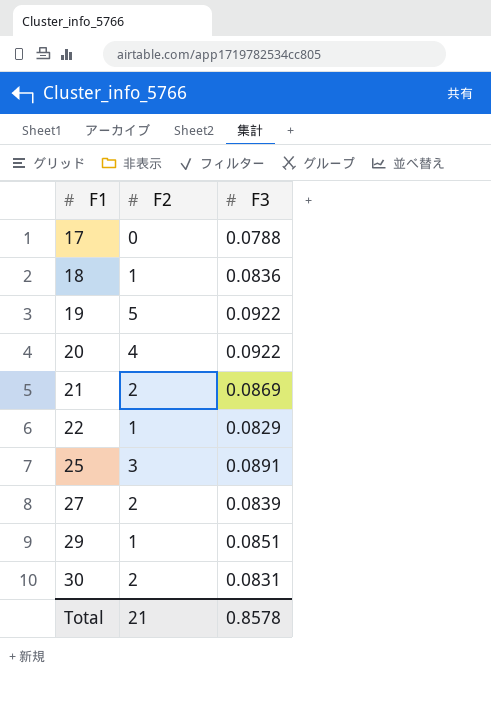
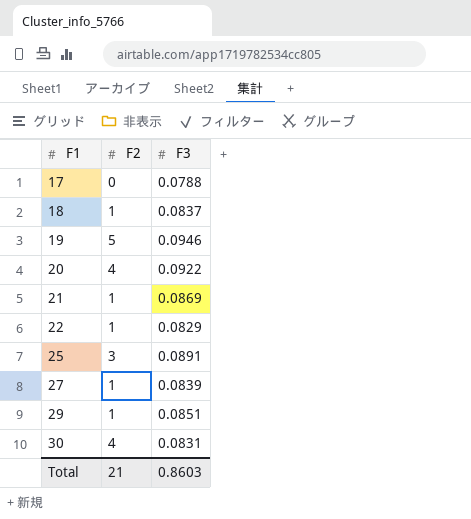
18 | F3: 0.0836 -> 0.0837
19 | F3: 0.0922 -> 0.0946
21 | F2: 2 -> 1
27 | F2: 2 -> 1
30 | F2: 2 -> 4
Total | F3: 0.8578 -> 0.8603

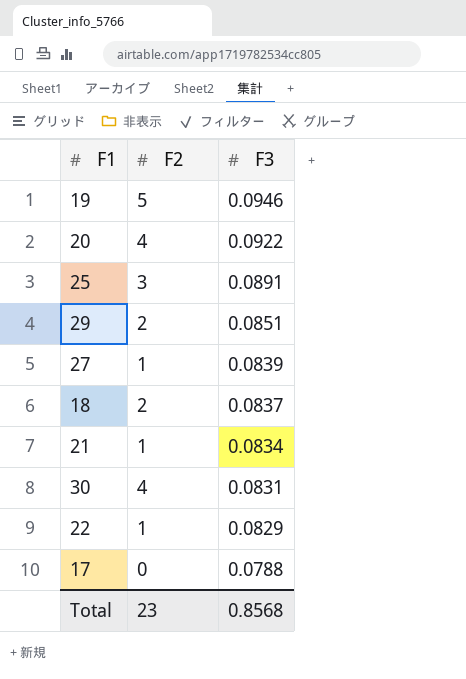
row order: F1 ascending -> F3 descending
29 | F2: 1 -> 2
18 | F2: 1 -> 2
21 | F3: 0.0869 -> 0.0834
Total | F2: 21 -> 23
Total | F3: 0.8603 -> 0.8568

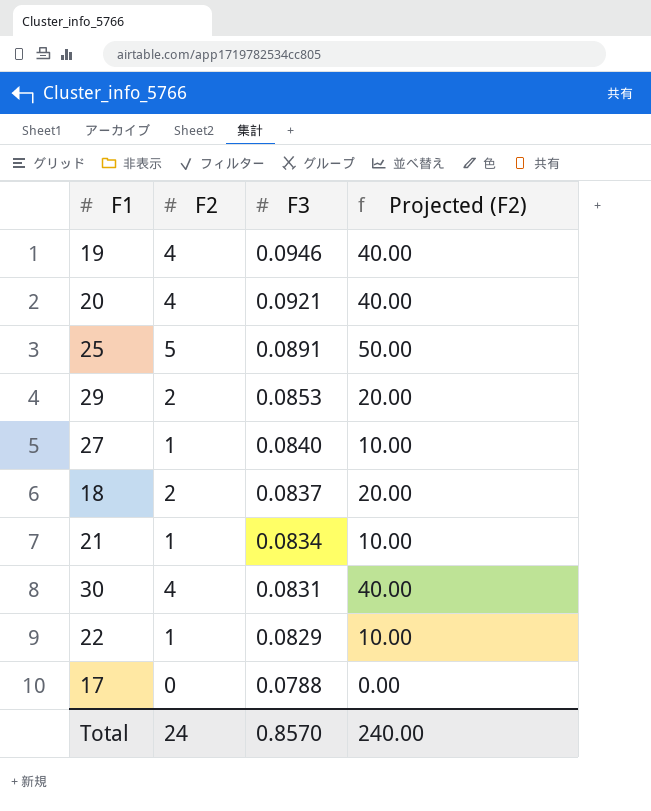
column Projected (F2) | formula: none -> [F2] * 10
19 | F2: 5 -> 4
20 | F3: 0.0922 -> 0.0921
25 | F2: 3 -> 5
29 | F3: 0.0851 -> 0.0853
27 | F3: 0.0839 -> 0.0840
Total | F2: 23 -> 24
Total | F3: 0.8568 -> 0.8570

